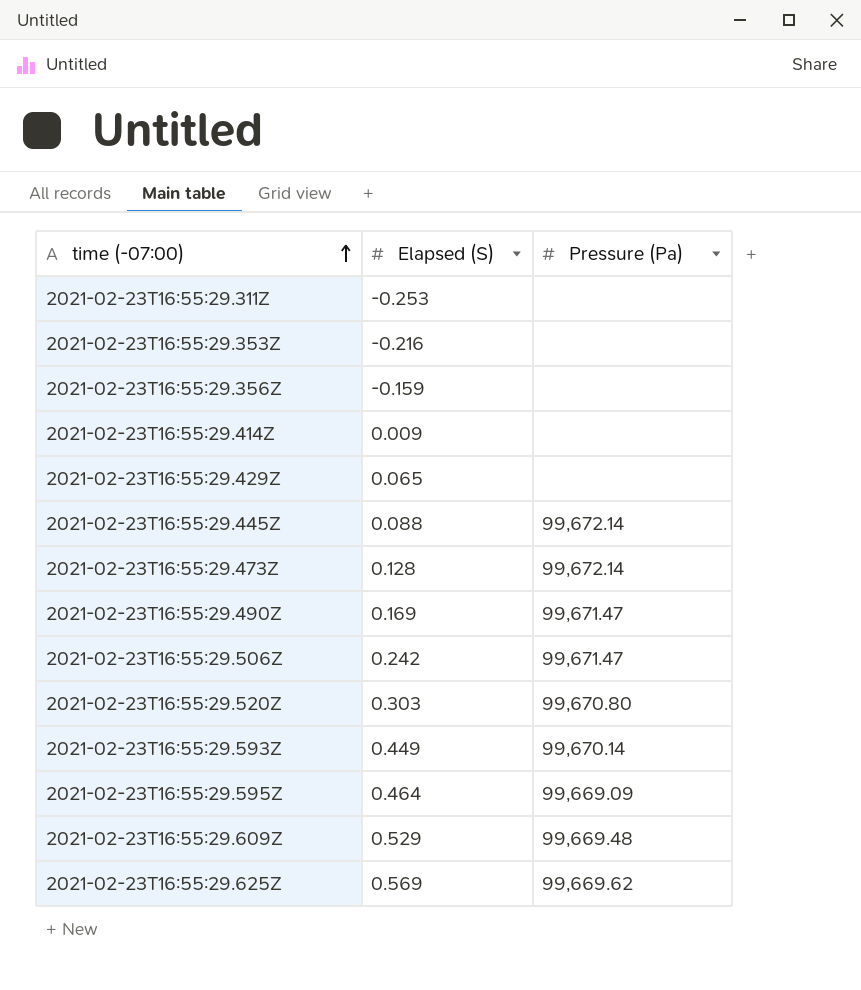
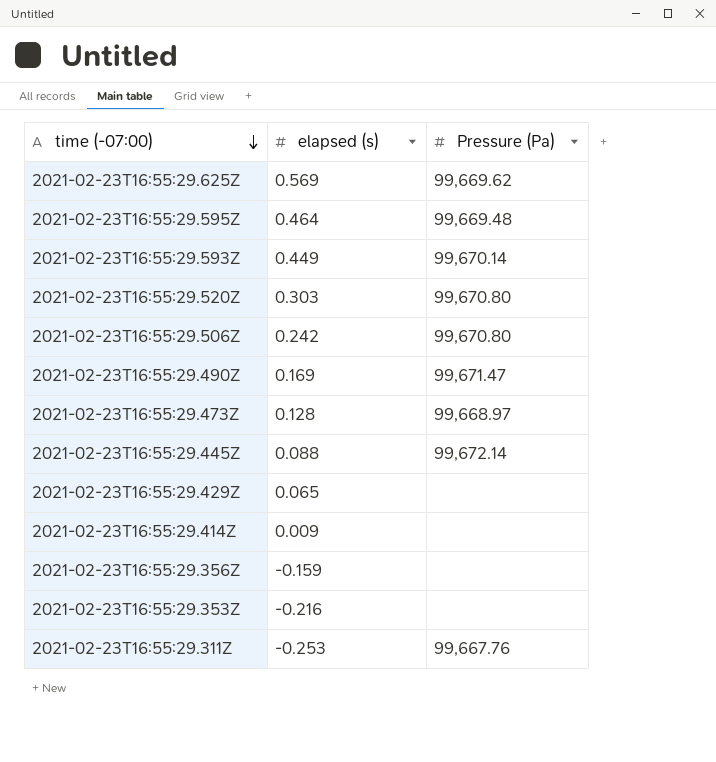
row order: time (-07:00) ascending -> time (-07:00) descending
column name: Elapsed (S) -> elapsed (s)
row 2021-02-23T16:55:29.609Z: 0.529 | 99,669.48 -> none
2021-02-23T16:55:29.595Z | Pressure (Pa): 99,669.09 -> 99,669.48
2021-02-23T16:55:29.506Z | Pressure (Pa): 99,671.47 -> 99,670.80
2021-02-23T16:55:29.473Z | Pressure (Pa): 99,672.14 -> 99,668.97
2021-02-23T16:55:29.311Z | Pressure (Pa): none -> 99,667.76

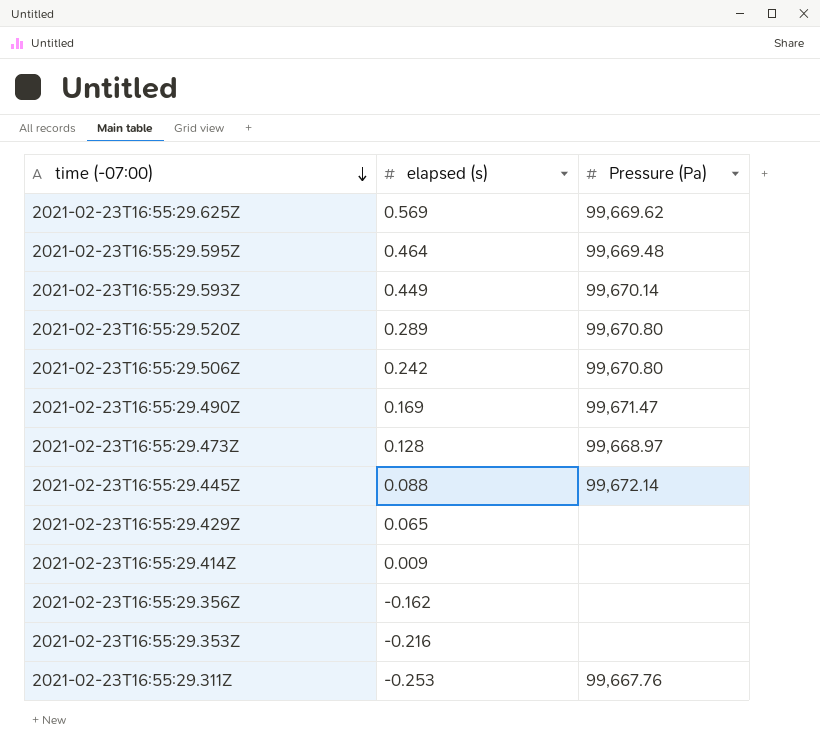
2021-02-23T16:55:29.520Z | elapsed (s): 0.303 -> 0.289
2021-02-23T16:55:29.356Z | elapsed (s): -0.159 -> -0.162

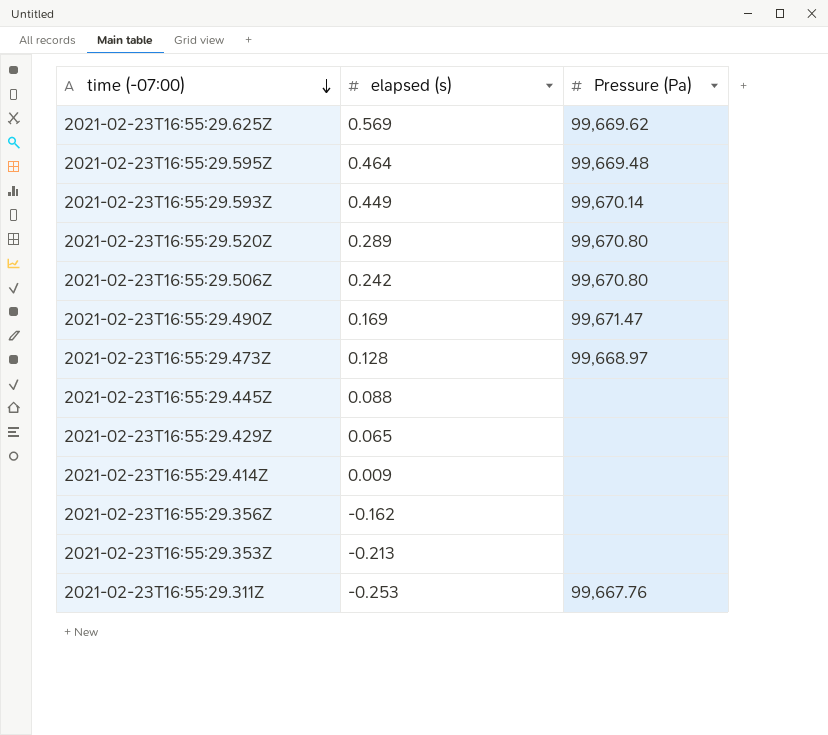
2021-02-23T16:55:29.445Z | Pressure (Pa): 99,672.14 -> none
2021-02-23T16:55:29.353Z | elapsed (s): -0.216 -> -0.213

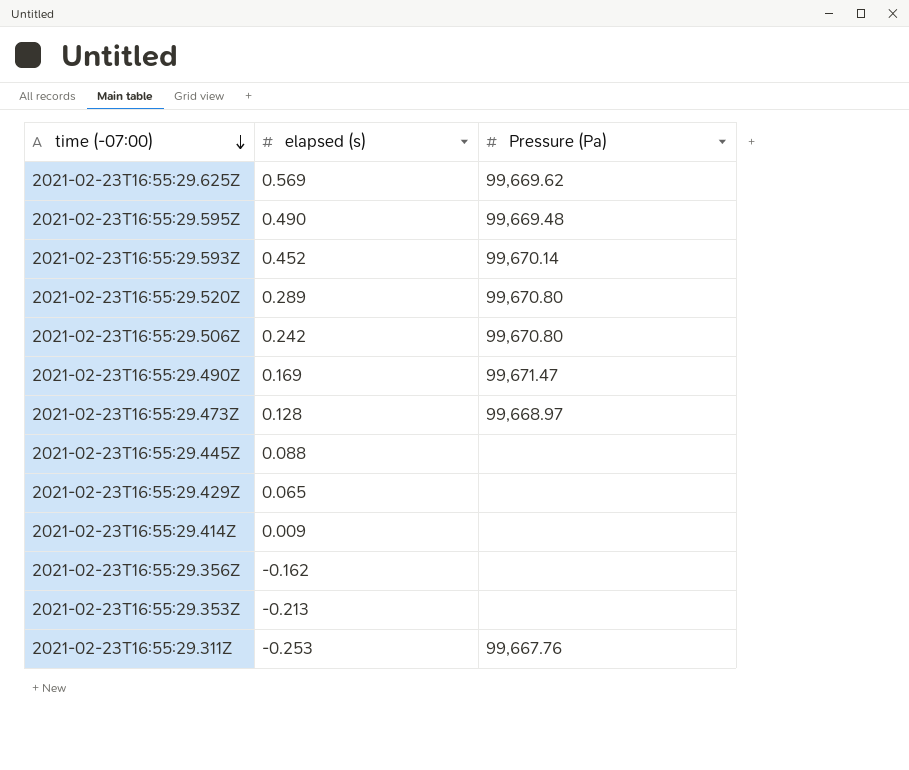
2021-02-23T16:55:29.595Z | elapsed (s): 0.464 -> 0.490
2021-02-23T16:55:29.593Z | elapsed (s): 0.449 -> 0.452

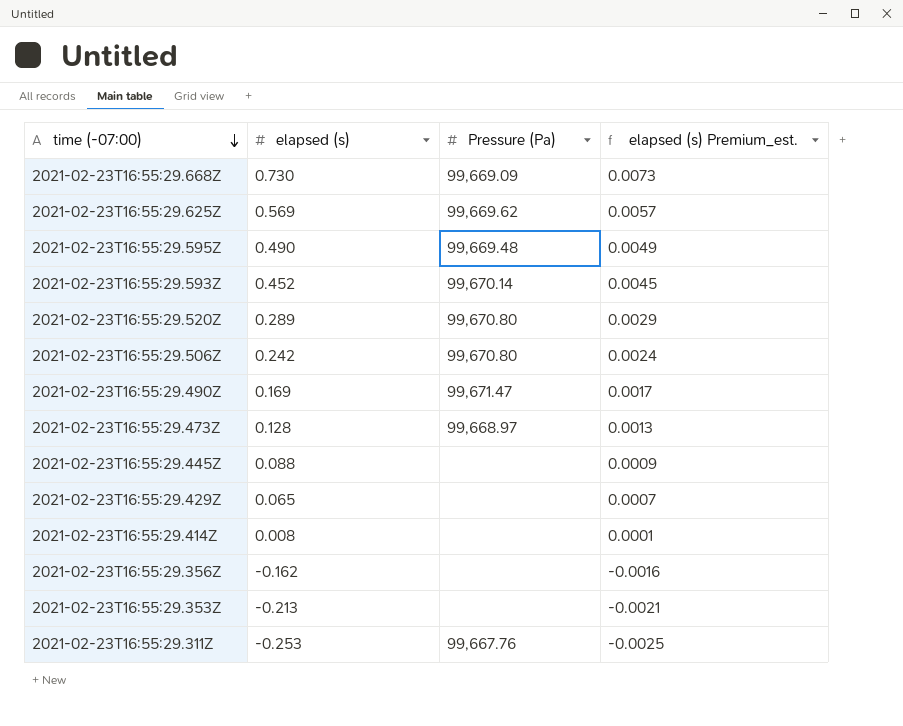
column elapsed (s) Premium_est. | formula: none -> [elapsed (s)] * 0.01
row 2021-02-23T16:55:29.668Z: none -> 0.730 | 99,669.09 | 0.0073
2021-02-23T16:55:29.414Z | elapsed (s): 0.009 -> 0.008

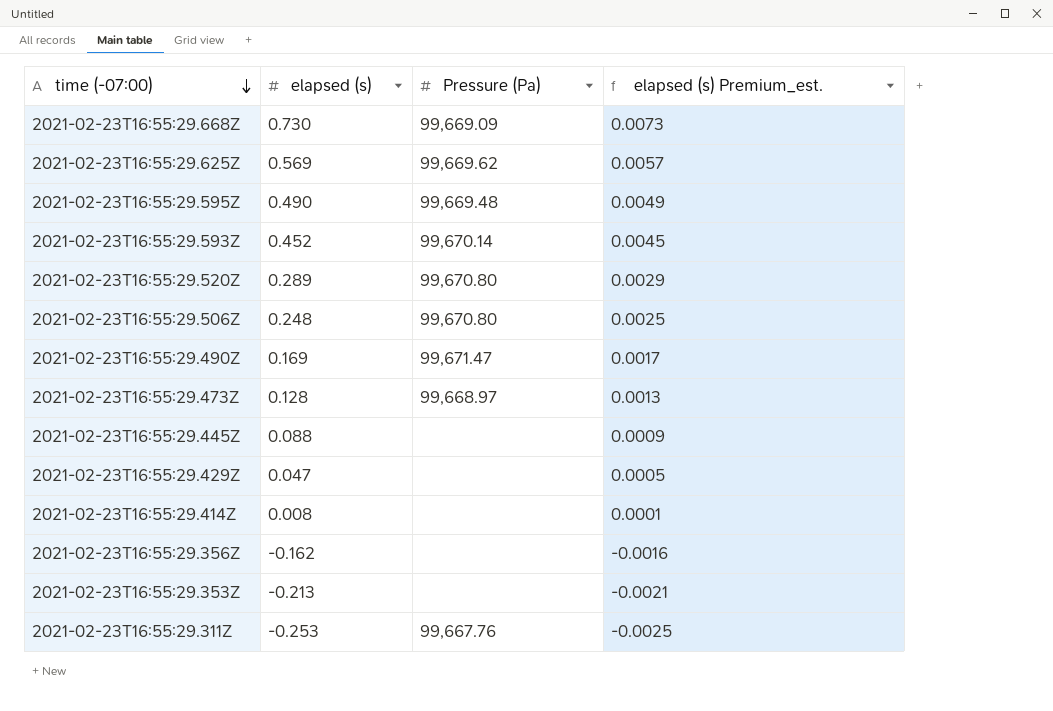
2021-02-23T16:55:29.506Z | elapsed (s): 0.242 -> 0.248
2021-02-23T16:55:29.506Z | elapsed (s) Premium_est.: 0.0024 -> 0.0025
2021-02-23T16:55:29.429Z | elapsed (s): 0.065 -> 0.047
2021-02-23T16:55:29.429Z | elapsed (s) Premium_est.: 0.0007 -> 0.0005

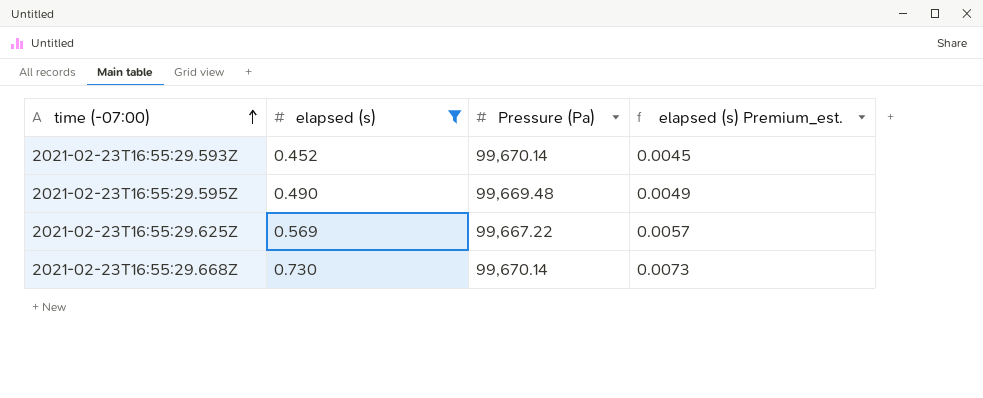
filter: none -> elapsed (s) >= 0.452
row order: time (-07:00) descending -> time (-07:00) ascending
2021-02-23T16:55:29.625Z | Pressure (Pa): 99,669.62 -> 99,667.22
2021-02-23T16:55:29.668Z | Pressure (Pa): 99,669.09 -> 99,670.14

